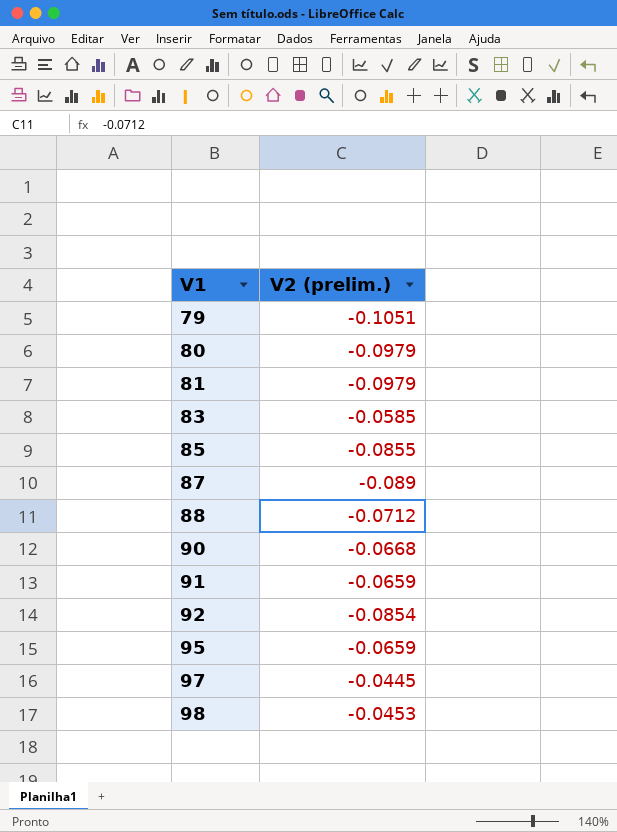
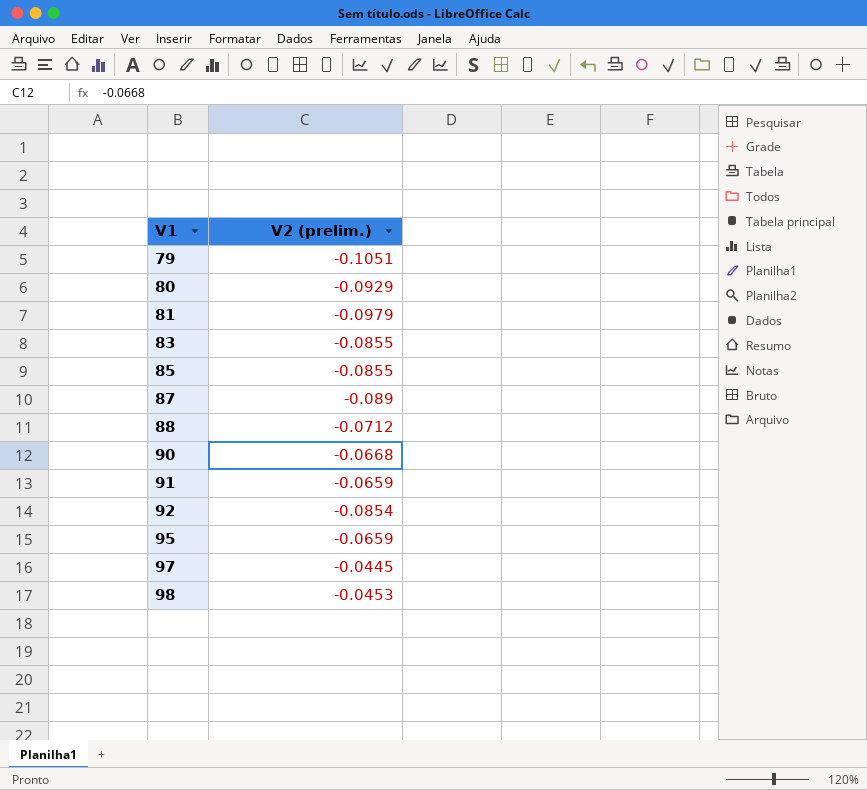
80 | V2 (prelim.): -0.0979 -> -0.0929
83 | V2 (prelim.): -0.0585 -> -0.0855

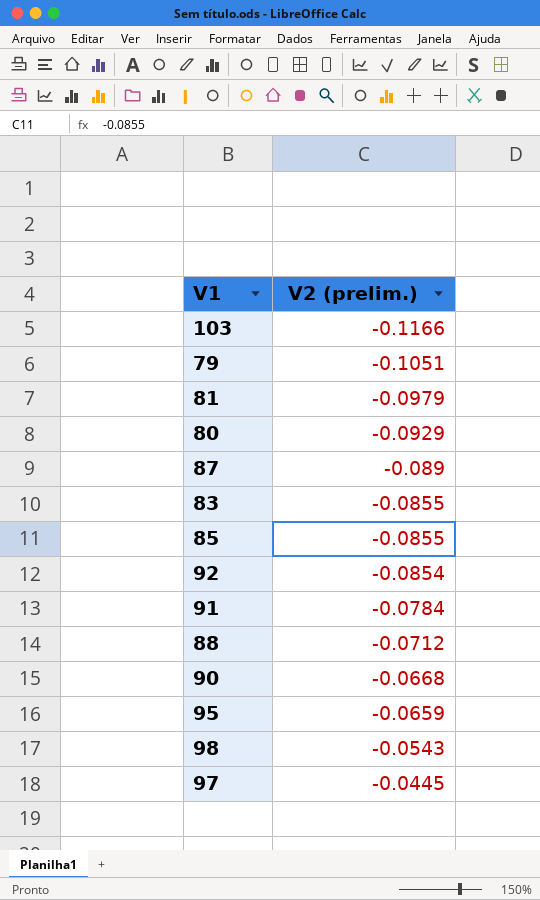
row order: V1 ascending -> V2 (prelim.) ascending
row 103: none -> -0.1166
91 | V2 (prelim.): -0.0659 -> -0.0784
98 | V2 (prelim.): -0.0453 -> -0.0543

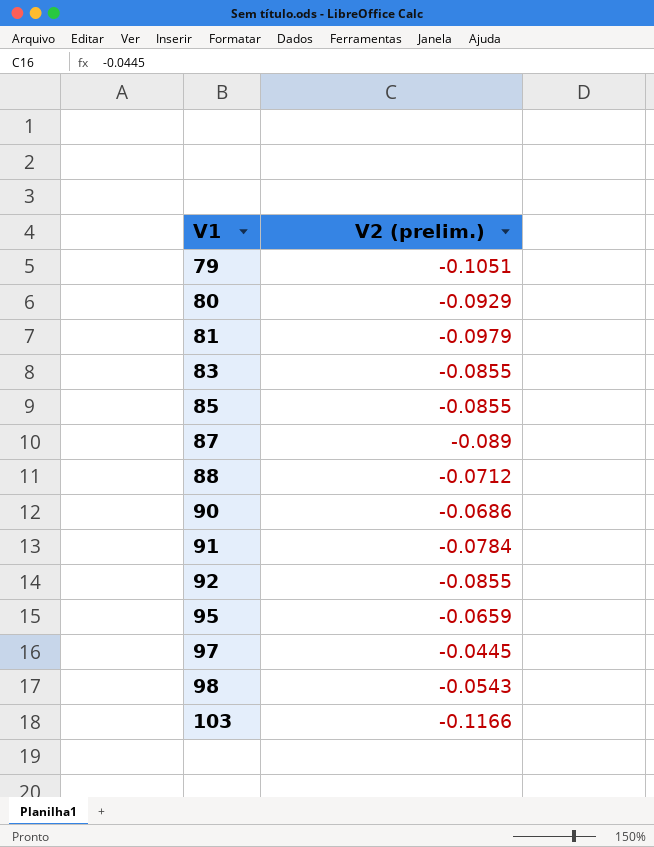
row order: V2 (prelim.) ascending -> V1 ascending
90 | V2 (prelim.): -0.0668 -> -0.0686
92 | V2 (prelim.): -0.0854 -> -0.0855

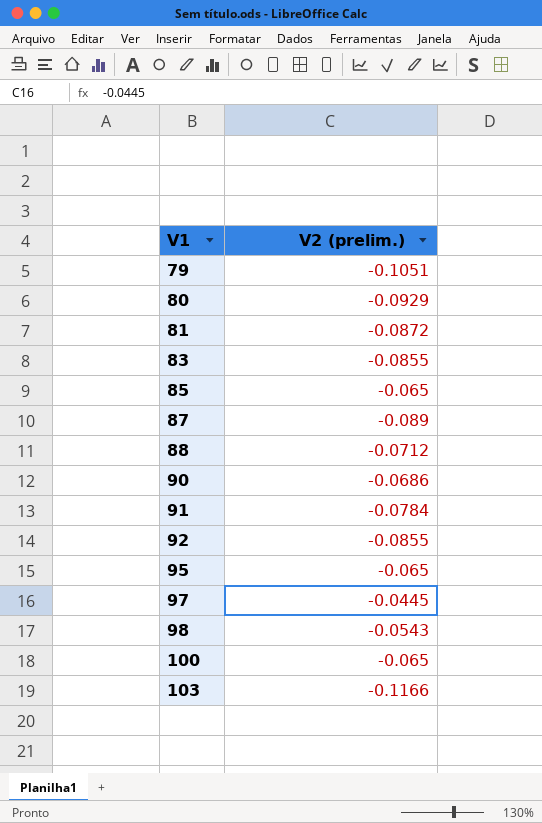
81 | V2 (prelim.): -0.0979 -> -0.0872
85 | V2 (prelim.): -0.0855 -> -0.065
95 | V2 (prelim.): -0.0659 -> -0.065
row 100: none -> -0.065

